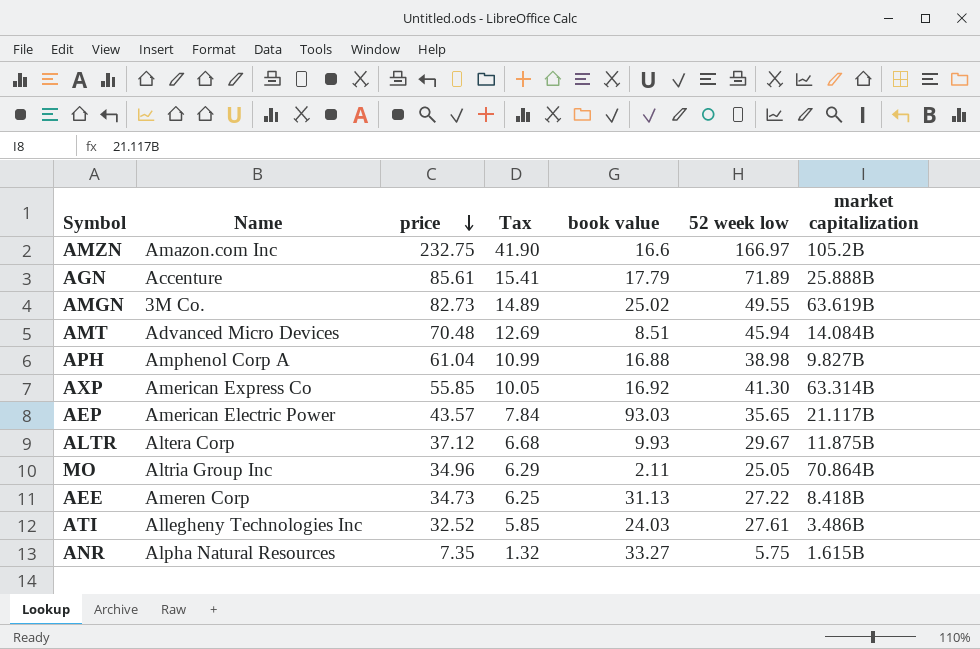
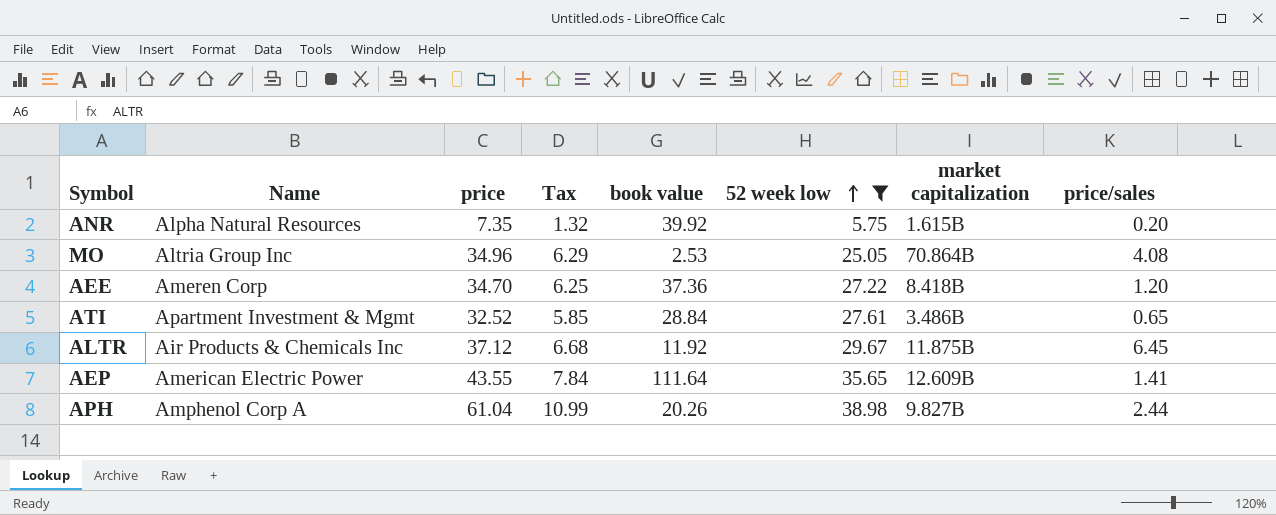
filter: none -> 52 week low <= 38.98
row order: price descending -> 52 week low ascending
column price/sales | position: none -> 8
ANR | book value: 33.27 -> 39.92
MO | book value: 2.11 -> 2.53
AEE | price: 34.73 -> 34.70
AEE | book value: 31.13 -> 37.36
ATI | Name: Allegheny Technologies Inc -> Apartment Investment & Mgmt
ATI | book value: 24.03 -> 28.84
ALTR | Name: Altera Corp -> Air Products & Chemicals Inc
ALTR | book value: 9.93 -> 11.92
AEP | price: 43.57 -> 43.55
AEP | book value: 93.03 -> 111.64
AEP | market capitalization: 21.117B -> 12.609B
APH | book value: 16.88 -> 20.26

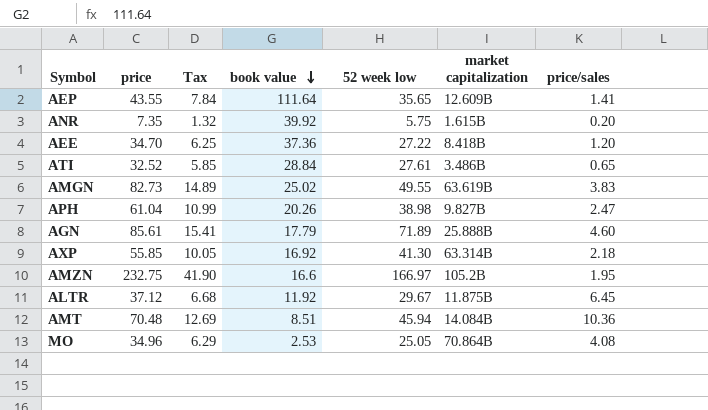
filter: 52 week low <= 38.98 -> none
row order: 52 week low ascending -> book value descending
column Name | position: 2 -> none
APH | price/sales: 2.44 -> 2.47

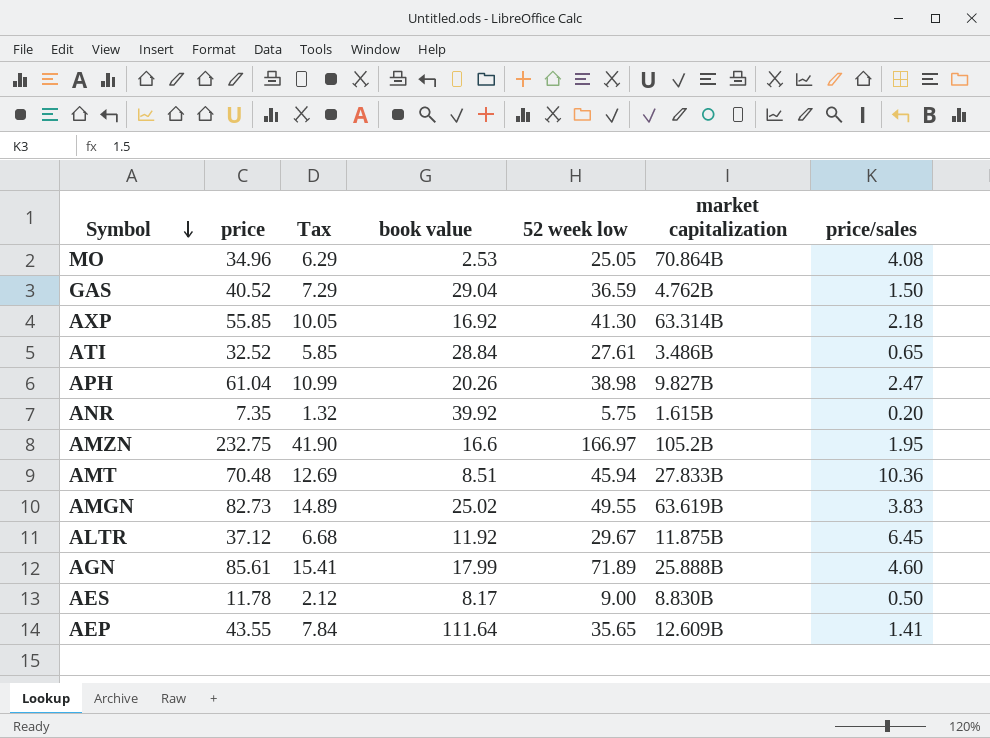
row order: book value descending -> Symbol descending
row AEE: 34.70 | 6.25 | 37.36 | 27.22 | 8.418B | 1.20 -> none
row GAS: none -> 40.52 | 7.29 | 29.04 | 36.59 | 4.762B | 1.50
AMT | market capitalization: 14.084B -> 27.833B
AGN | book value: 17.79 -> 17.99
row AES: none -> 11.78 | 2.12 | 8.17 | 9.00 | 8.830B | 0.50

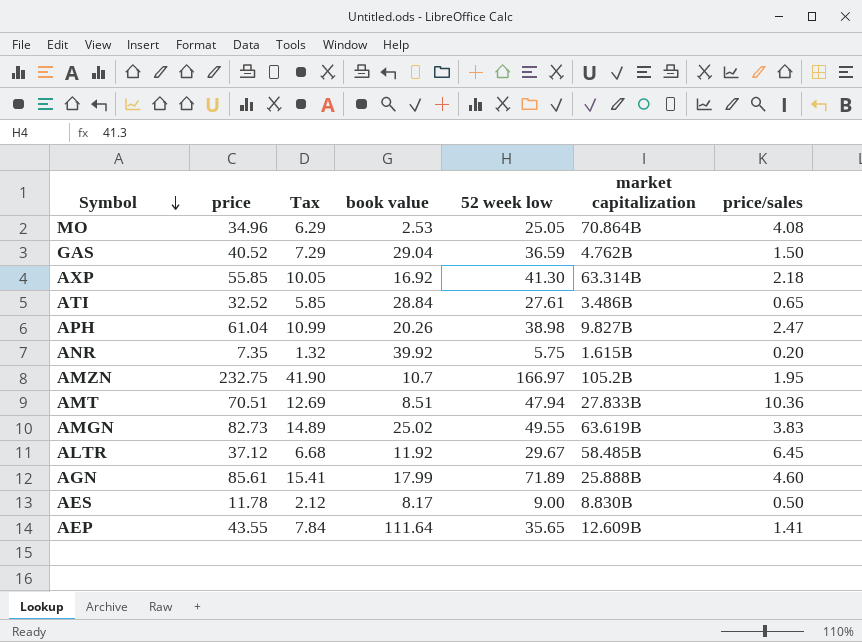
AMZN | book value: 16.6 -> 10.7
AMT | price: 70.48 -> 70.51
AMT | 52 week low: 45.94 -> 47.94
ALTR | market capitalization: 11.875B -> 58.485B

